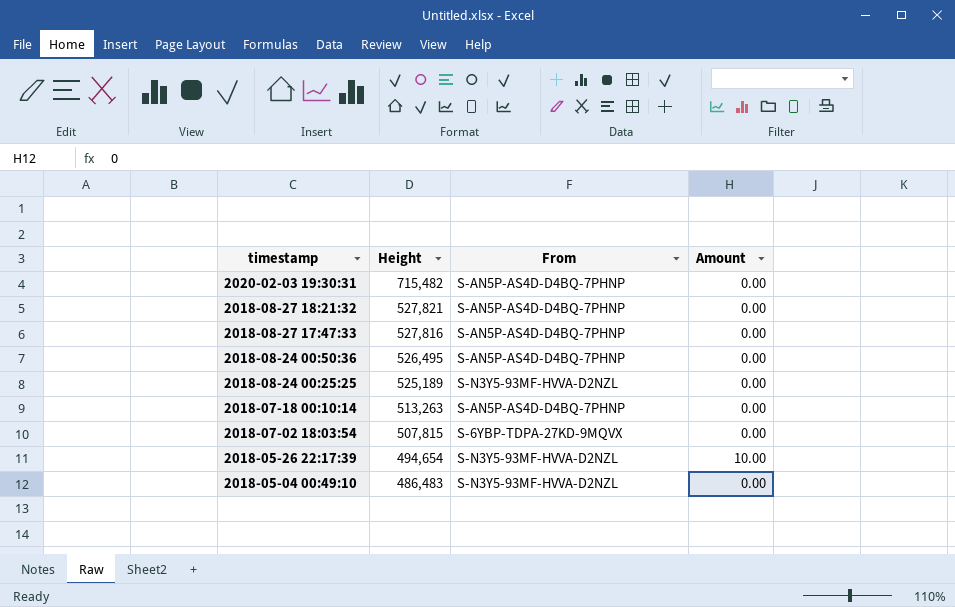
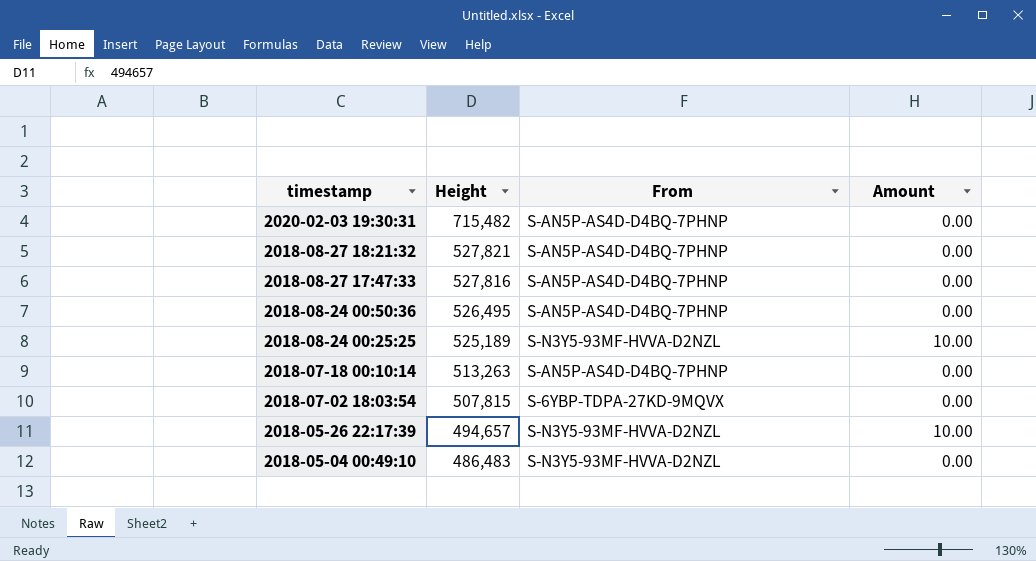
2018-08-24 00:25:25 | Amount: 0.00 -> 10.00
2018-05-26 22:17:39 | Height: 494,654 -> 494,657

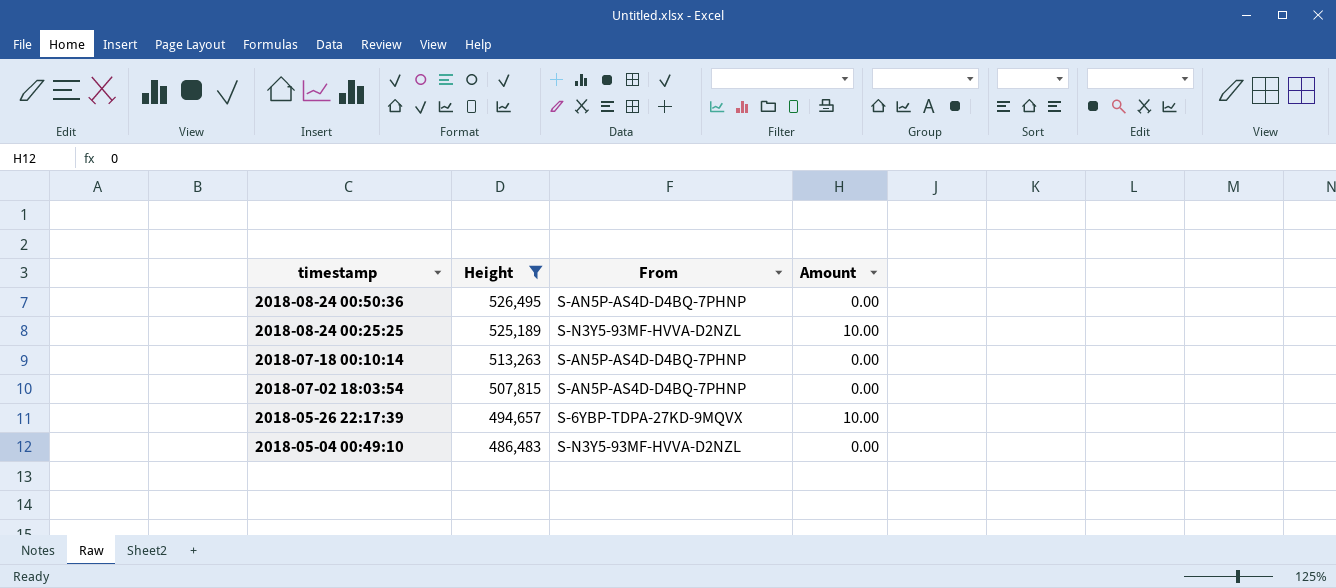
filter: none -> Height <= 526,495
2018-07-02 18:03:54 | From: S-6YBP-TDPA-27KD-9MQVX -> S-AN5P-AS4D-D4BQ-7PHNP
2018-05-26 22:17:39 | From: S-N3Y5-93MF-HVVA-D2NZL -> S-6YBP-TDPA-27KD-9MQVX

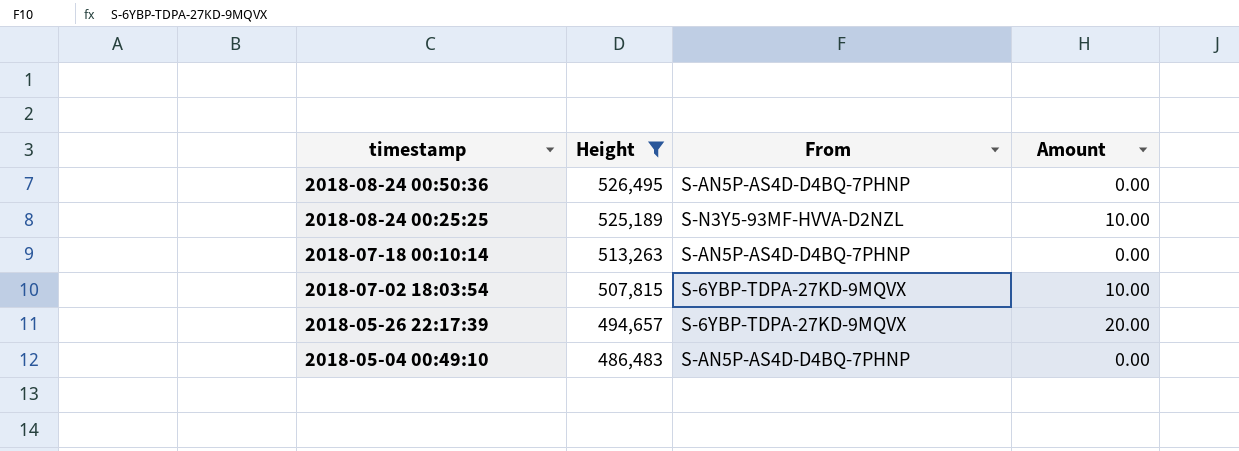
2018-07-02 18:03:54 | From: S-AN5P-AS4D-D4BQ-7PHNP -> S-6YBP-TDPA-27KD-9MQVX
2018-07-02 18:03:54 | Amount: 0.00 -> 10.00
2018-05-26 22:17:39 | Amount: 10.00 -> 20.00
2018-05-04 00:49:10 | From: S-N3Y5-93MF-HVVA-D2NZL -> S-AN5P-AS4D-D4BQ-7PHNP

